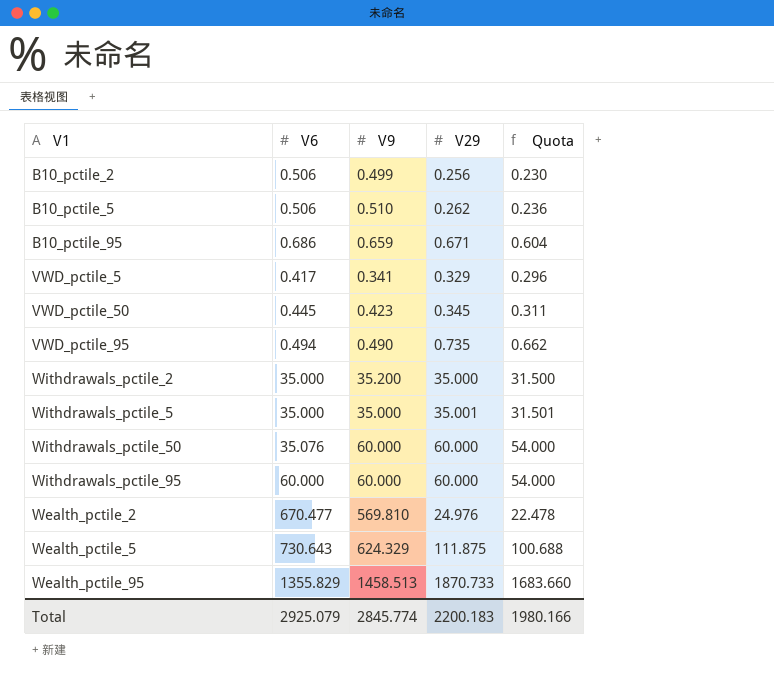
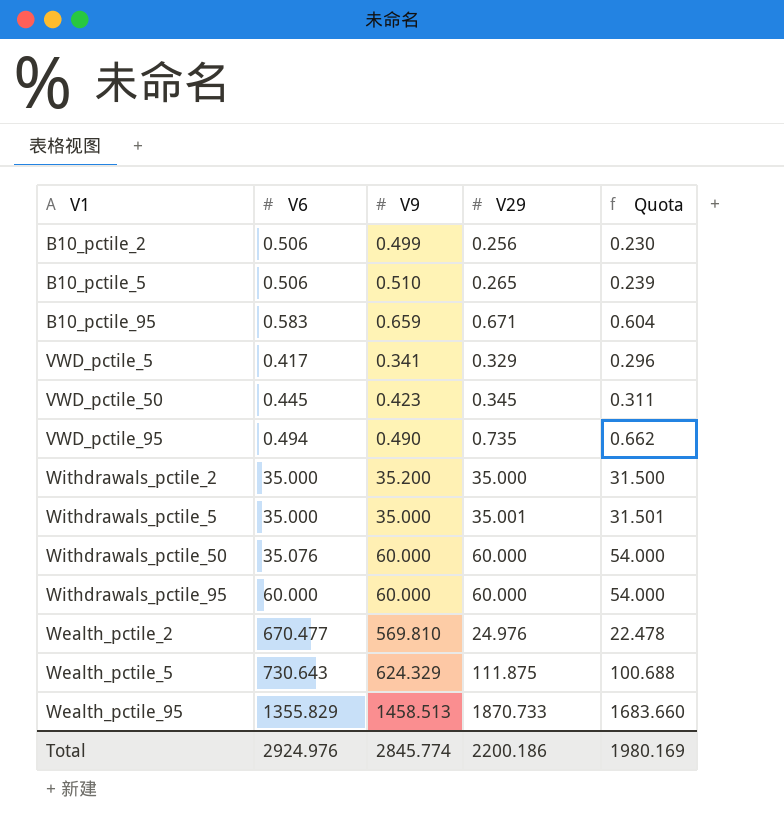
B10_pctile_5 | V29: 0.262 -> 0.265
B10_pctile_5 | Quota: 0.236 -> 0.239
B10_pctile_95 | V6: 0.686 -> 0.583
Total | V6: 2925.079 -> 2924.976
Total | V29: 2200.183 -> 2200.186
Total | Quota: 1980.166 -> 1980.169

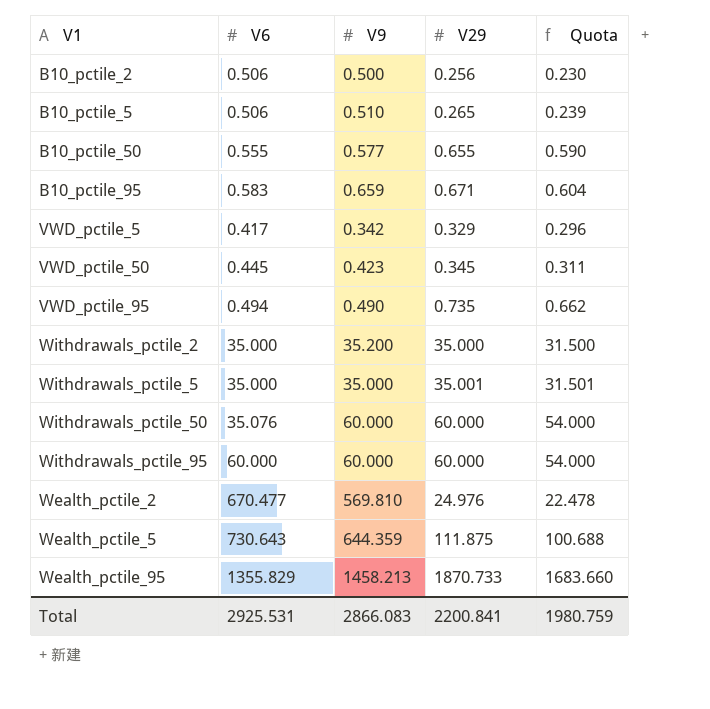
B10_pctile_2 | V9: 0.499 -> 0.500
row B10_pctile_50: none -> 0.555 | 0.577 | 0.655 | 0.590
VWD_pctile_5 | V9: 0.341 -> 0.342
Wealth_pctile_5 | V9: 624.329 -> 644.359
Wealth_pctile_95 | V9: 1458.513 -> 1458.213
Total | V6: 2924.976 -> 2925.531
Total | V9: 2845.774 -> 2866.083
Total | V29: 2200.186 -> 2200.841
Total | Quota: 1980.169 -> 1980.759

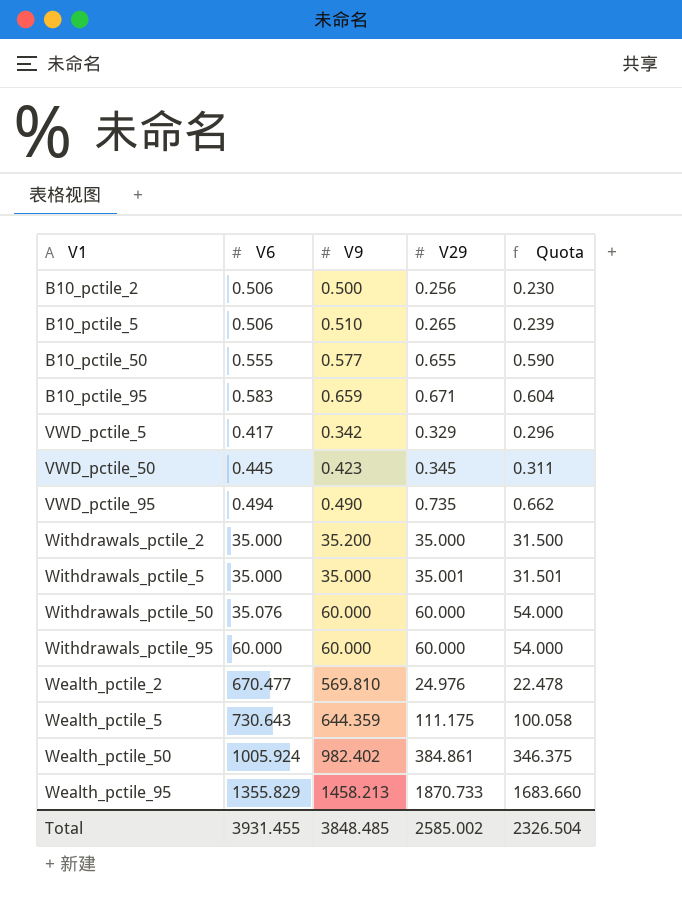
Wealth_pctile_5 | V29: 111.875 -> 111.175
Wealth_pctile_5 | Quota: 100.688 -> 100.058
row Wealth_pctile_50: none -> 1005.924 | 982.402 | 384.861 | 346.375
Total | V6: 2925.531 -> 3931.455
Total | V9: 2866.083 -> 3848.485
Total | V29: 2200.841 -> 2585.002
Total | Quota: 1980.759 -> 2326.504

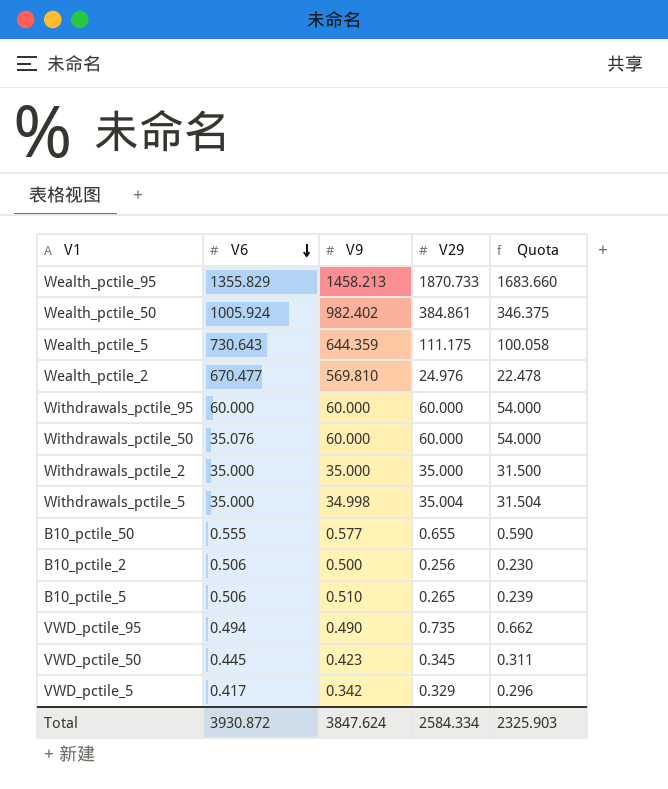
row order: none -> V6 descending
row B10_pctile_95: 0.583 | 0.659 | 0.671 | 0.604 -> none
Withdrawals_pctile_2 | V9: 35.200 -> 35.000
Withdrawals_pctile_5 | V9: 35.000 -> 34.998
Withdrawals_pctile_5 | V29: 35.001 -> 35.004
Withdrawals_pctile_5 | Quota: 31.501 -> 31.504
Total | V6: 3931.455 -> 3930.872
Total | V9: 3848.485 -> 3847.624
Total | V29: 2585.002 -> 2584.334
Total | Quota: 2326.504 -> 2325.903

